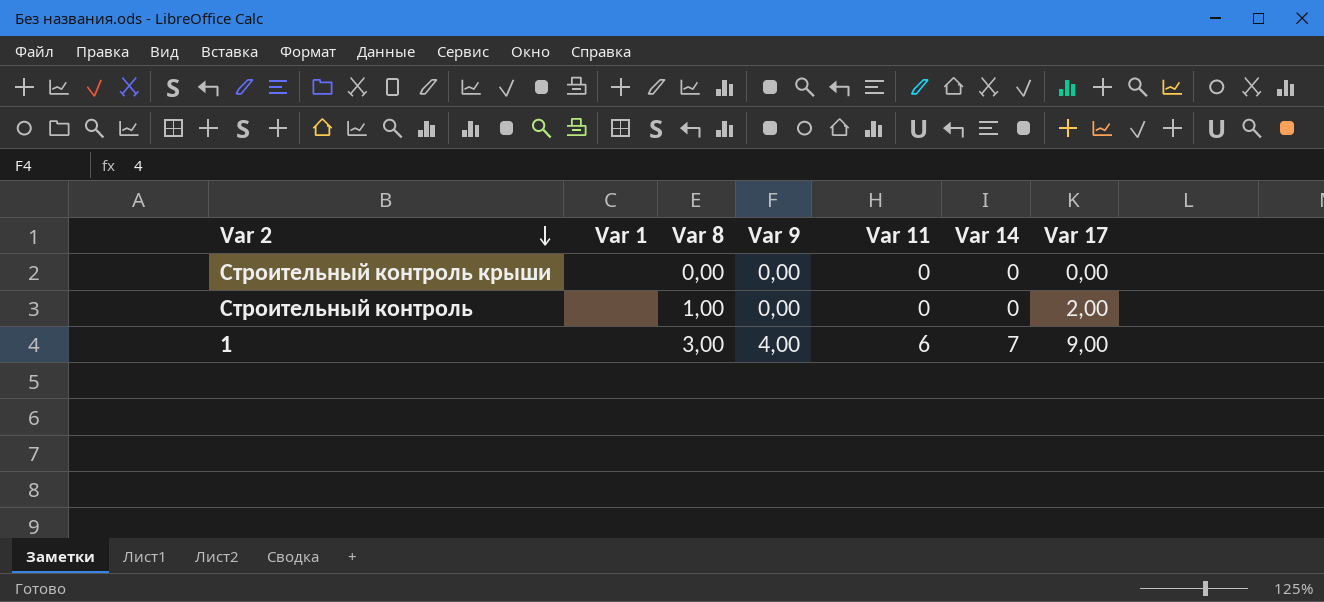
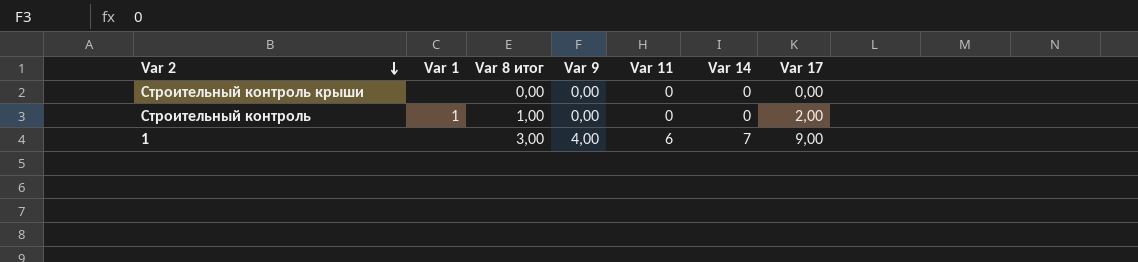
column name: Var 8 -> Var 8 итог
Строительный контроль | Var 1: none -> 1

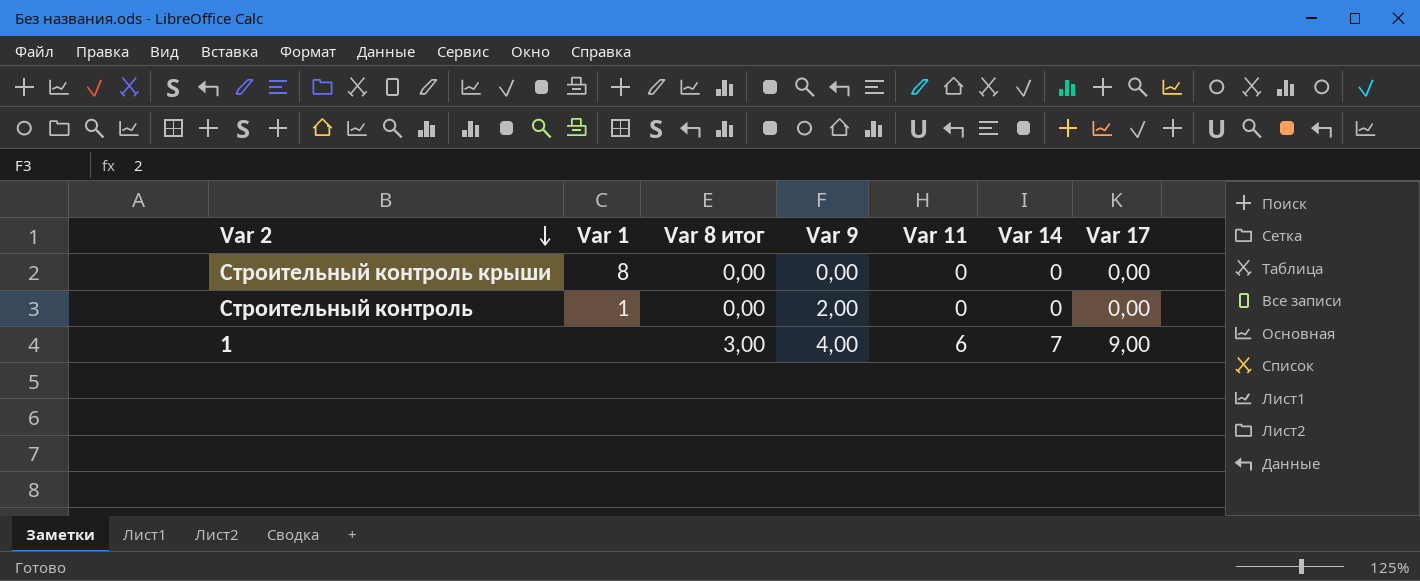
Строительный контроль крыши | Var 1: none -> 8
Строительный контроль | Var 8 итог: 1,00 -> 0,00
Строительный контроль | Var 9: 0,00 -> 2,00
Строительный контроль | Var 17: 2,00 -> 0,00

